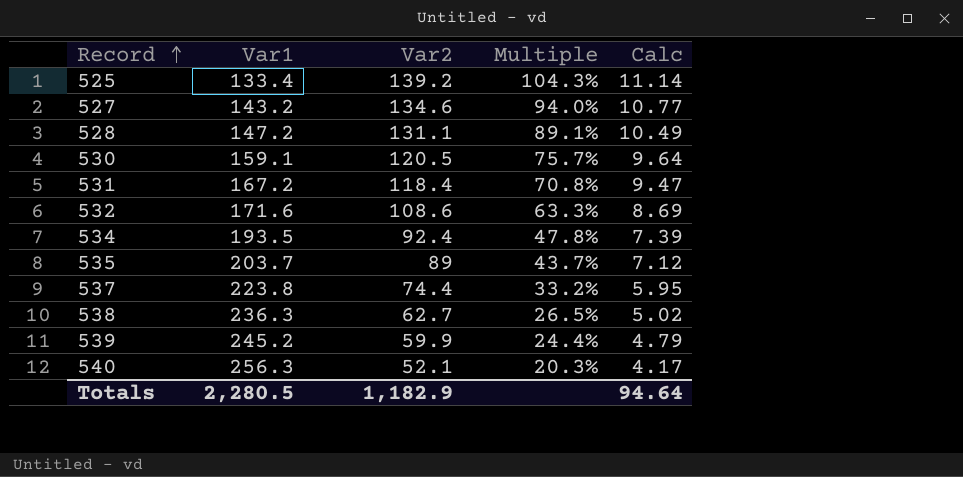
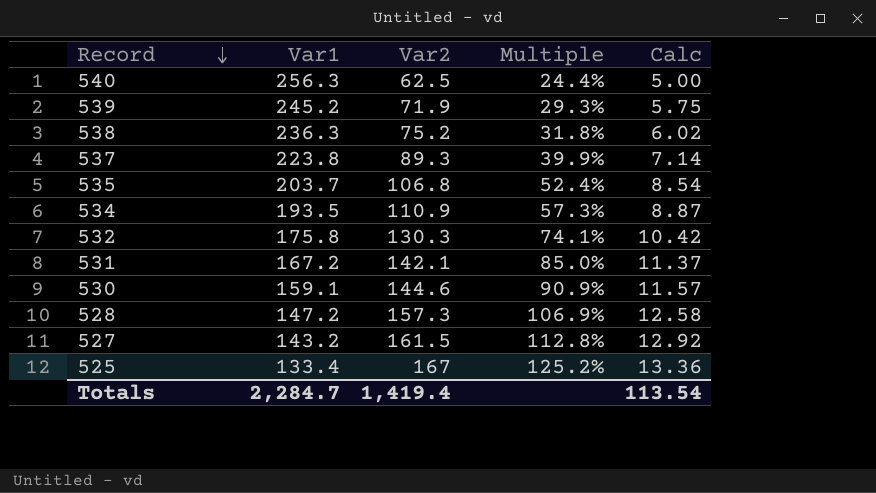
row order: Record ascending -> Record descending
540 | Var2: 52.1 -> 62.5
540 | Multiple: 20.3% -> 24.4%
540 | Calc: 4.17 -> 5.00
539 | Var2: 59.9 -> 71.9
539 | Multiple: 24.4% -> 29.3%
539 | Calc: 4.79 -> 5.75
538 | Var2: 62.7 -> 75.2
538 | Multiple: 26.5% -> 31.8%
538 | Calc: 5.02 -> 6.02
537 | Var2: 74.4 -> 89.3
537 | Multiple: 33.2% -> 39.9%
537 | Calc: 5.95 -> 7.14
535 | Var2: 89 -> 106.8
535 | Multiple: 43.7% -> 52.4%
535 | Calc: 7.12 -> 8.54
534 | Var2: 92.4 -> 110.9
534 | Multiple: 47.8% -> 57.3%
534 | Calc: 7.39 -> 8.87
532 | Var1: 171.6 -> 175.8
532 | Var2: 108.6 -> 130.3
532 | Multiple: 63.3% -> 74.1%
532 | Calc: 8.69 -> 10.42
531 | Var2: 118.4 -> 142.1
531 | Multiple: 70.8% -> 85.0%
531 | Calc: 9.47 -> 11.37
530 | Var2: 120.5 -> 144.6
530 | Multiple: 75.7% -> 90.9%
530 | Calc: 9.64 -> 11.57
528 | Var2: 131.1 -> 157.3
528 | Multiple: 89.1% -> 106.9%
528 | Calc: 10.49 -> 12.58
527 | Var2: 134.6 -> 161.5
527 | Multiple: 94.0% -> 112.8%
527 | Calc: 10.77 -> 12.92
525 | Var2: 139.2 -> 167
525 | Multiple: 104.3% -> 125.2%
525 | Calc: 11.14 -> 13.36
Totals | Var1: 2,280.5 -> 2,284.7
Totals | Var2: 1,182.9 -> 1,419.4
Totals | Calc: 94.64 -> 113.54

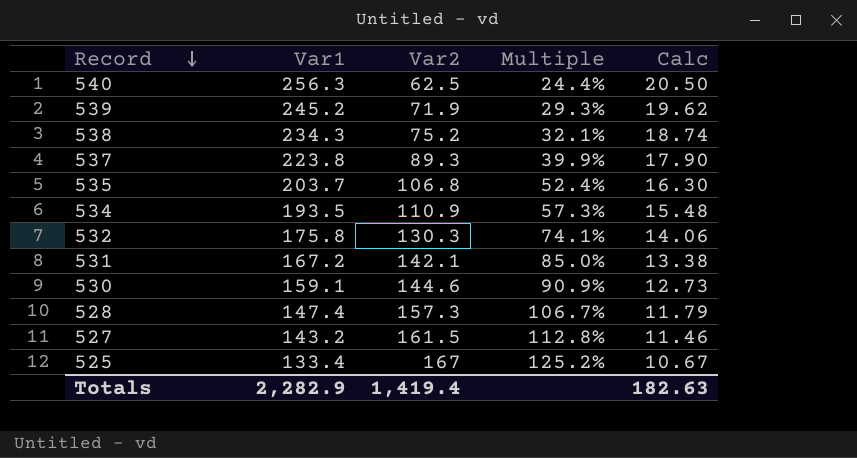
column Calc | formula: [Var2] * 0.08 -> [Var1] * 0.08
538 | Var1: 236.3 -> 234.3
538 | Multiple: 31.8% -> 32.1%
528 | Var1: 147.2 -> 147.4
528 | Multiple: 106.9% -> 106.7%
Totals | Var1: 2,284.7 -> 2,282.9
Totals | Calc: 113.54 -> 182.63

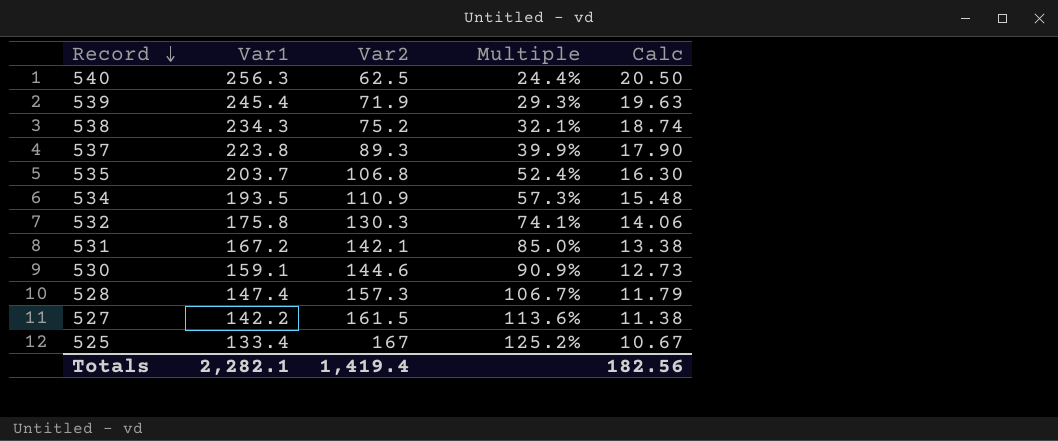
539 | Var1: 245.2 -> 245.4
539 | Calc: 19.62 -> 19.63
527 | Var1: 143.2 -> 142.2
527 | Multiple: 112.8% -> 113.6%
527 | Calc: 11.46 -> 11.38
Totals | Var1: 2,282.9 -> 2,282.1
Totals | Calc: 182.63 -> 182.56

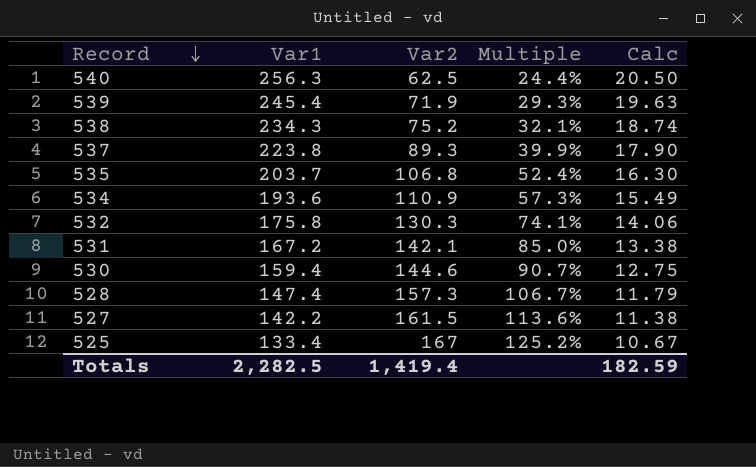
534 | Var1: 193.5 -> 193.6
534 | Calc: 15.48 -> 15.49
530 | Var1: 159.1 -> 159.4
530 | Multiple: 90.9% -> 90.7%
530 | Calc: 12.73 -> 12.75
Totals | Var1: 2,282.1 -> 2,282.5
Totals | Calc: 182.56 -> 182.59

